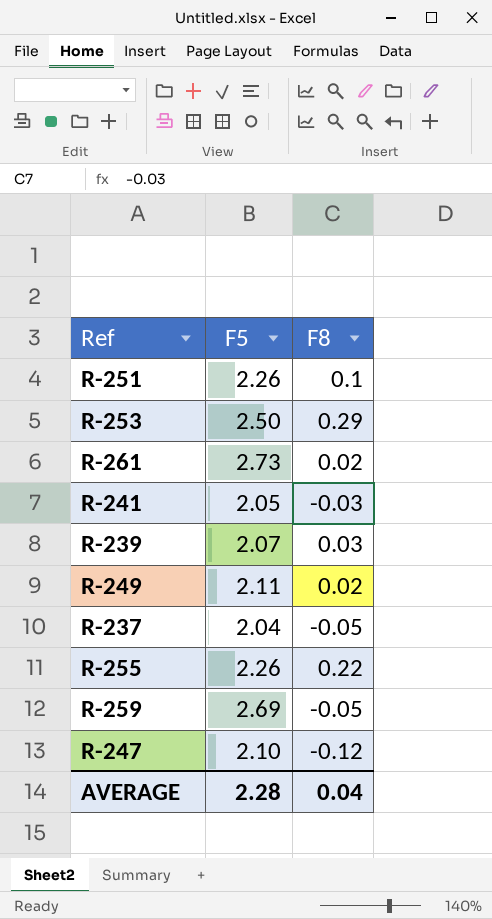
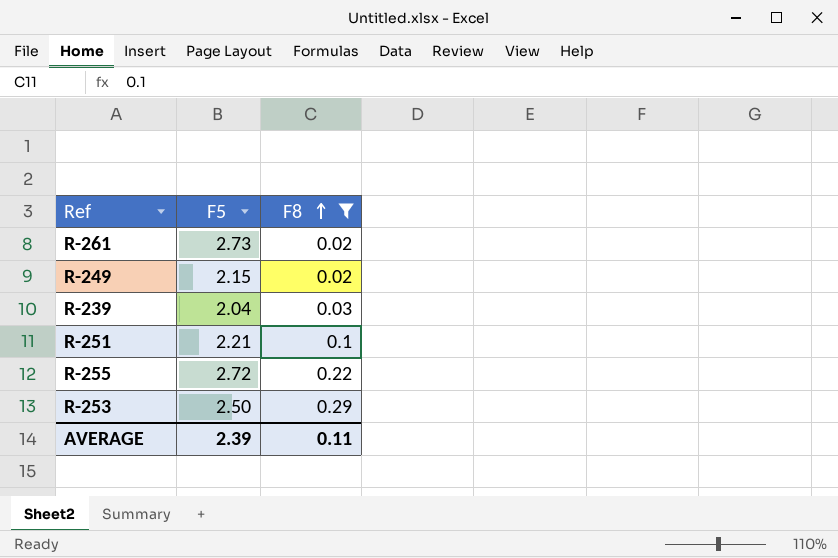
filter: none -> F8 >= 0.02
row order: none -> F8 ascending
R-249 | F5: 2.11 -> 2.15
R-239 | F5: 2.07 -> 2.04
R-251 | F5: 2.26 -> 2.21
R-255 | F5: 2.26 -> 2.72
AVERAGE | F5: 2.28 -> 2.39
AVERAGE | F8: 0.04 -> 0.11

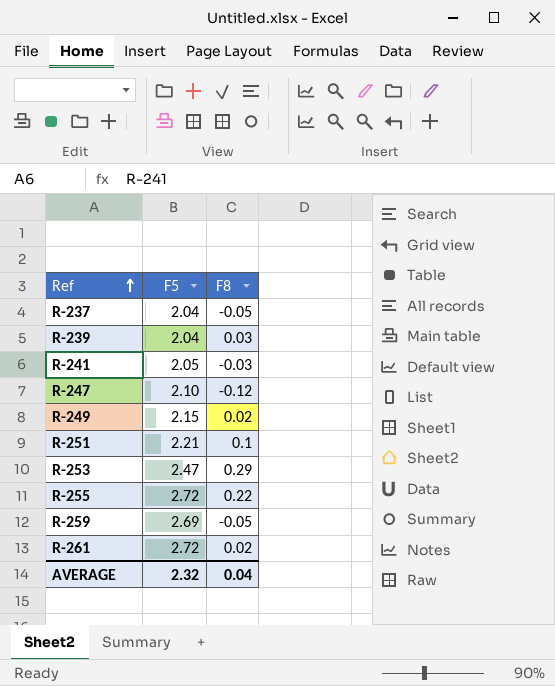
filter: F8 >= 0.02 -> none
row order: F8 ascending -> Ref ascending
R-253 | F5: 2.50 -> 2.47
R-261 | F5: 2.73 -> 2.72
AVERAGE | F5: 2.39 -> 2.32
AVERAGE | F8: 0.11 -> 0.04

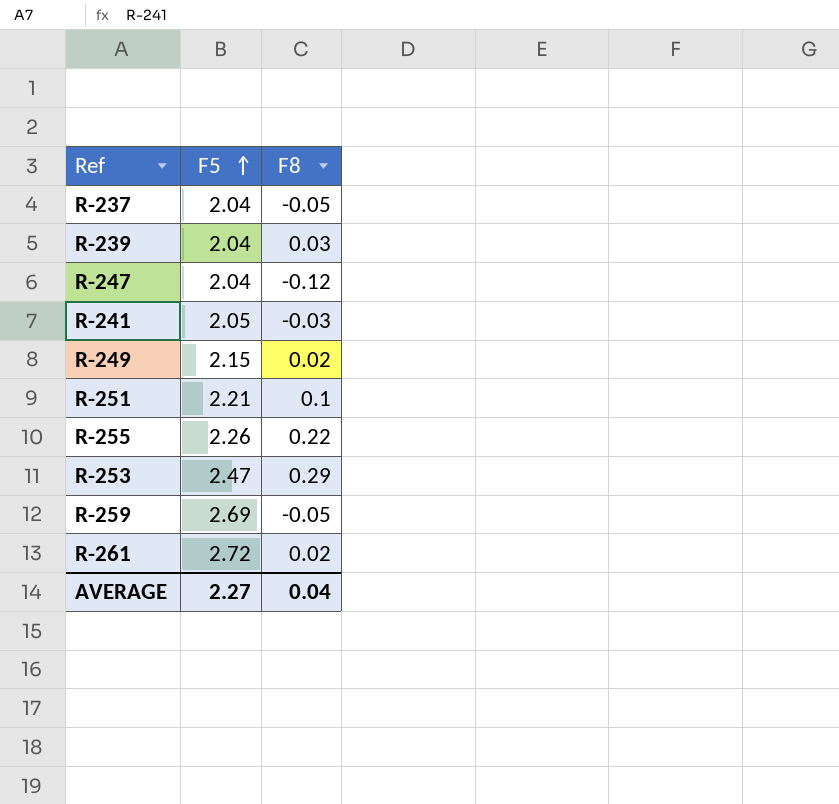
row order: Ref ascending -> F5 ascending
R-247 | F5: 2.10 -> 2.04
R-255 | F5: 2.72 -> 2.26
AVERAGE | F5: 2.32 -> 2.27

